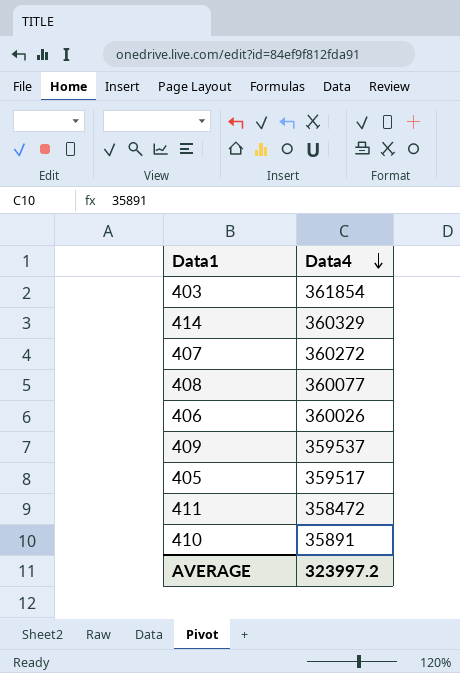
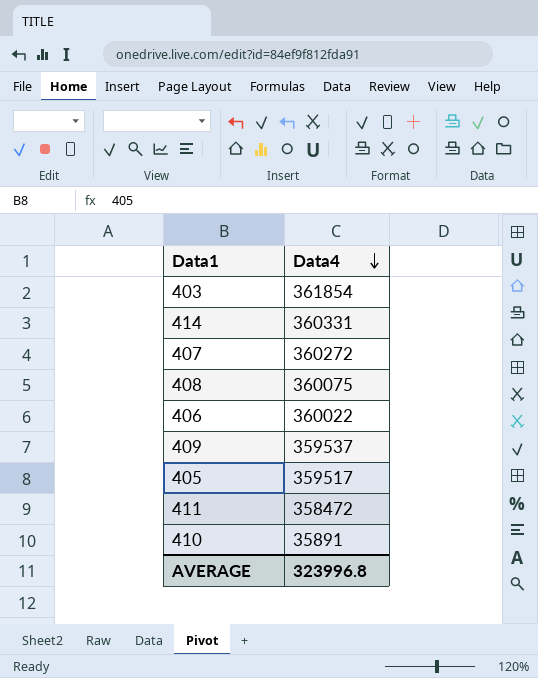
414 | Data4: 360329 -> 360331
408 | Data4: 360077 -> 360075
406 | Data4: 360026 -> 360022
AVERAGE | Data4: 323997.2 -> 323996.8

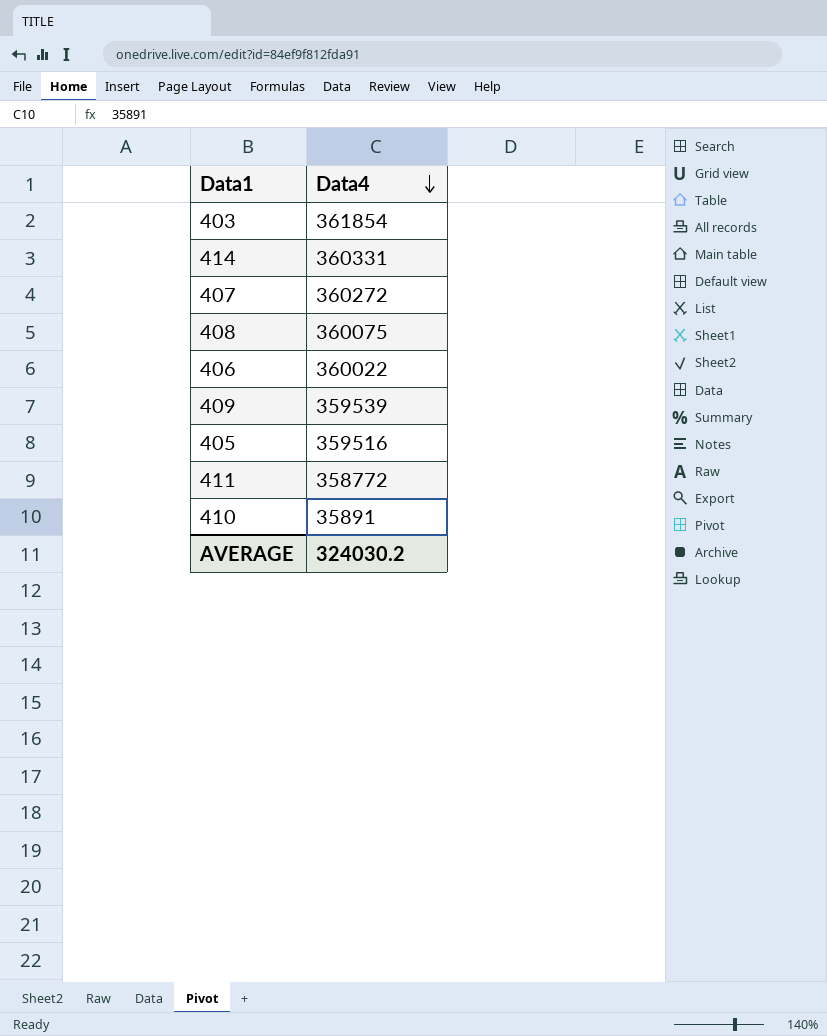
409 | Data4: 359537 -> 359539
405 | Data4: 359517 -> 359516
411 | Data4: 358472 -> 358772
AVERAGE | Data4: 323996.8 -> 324030.2

